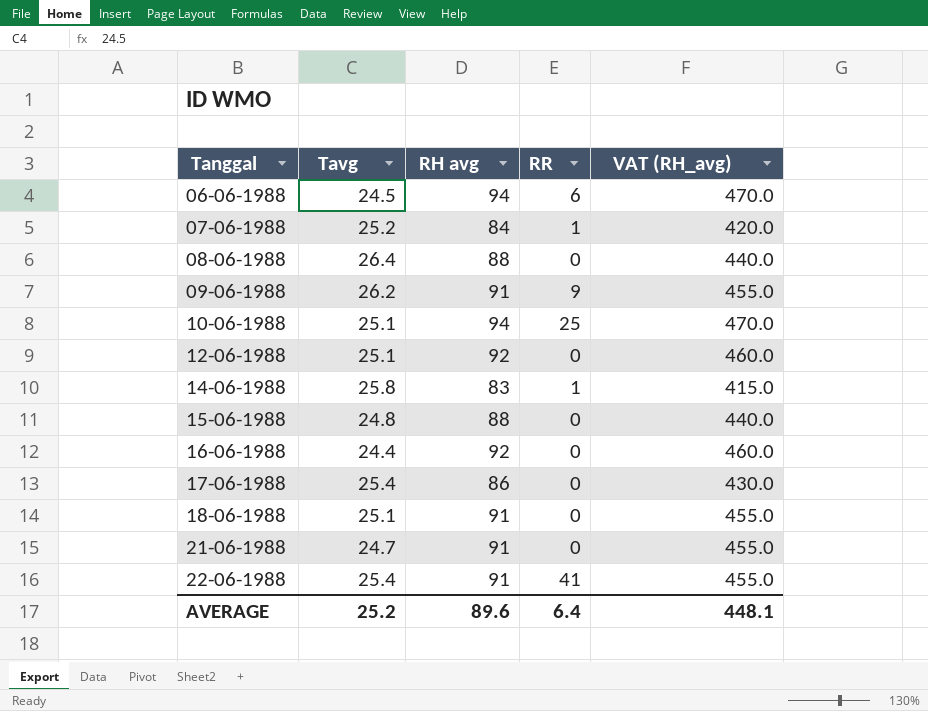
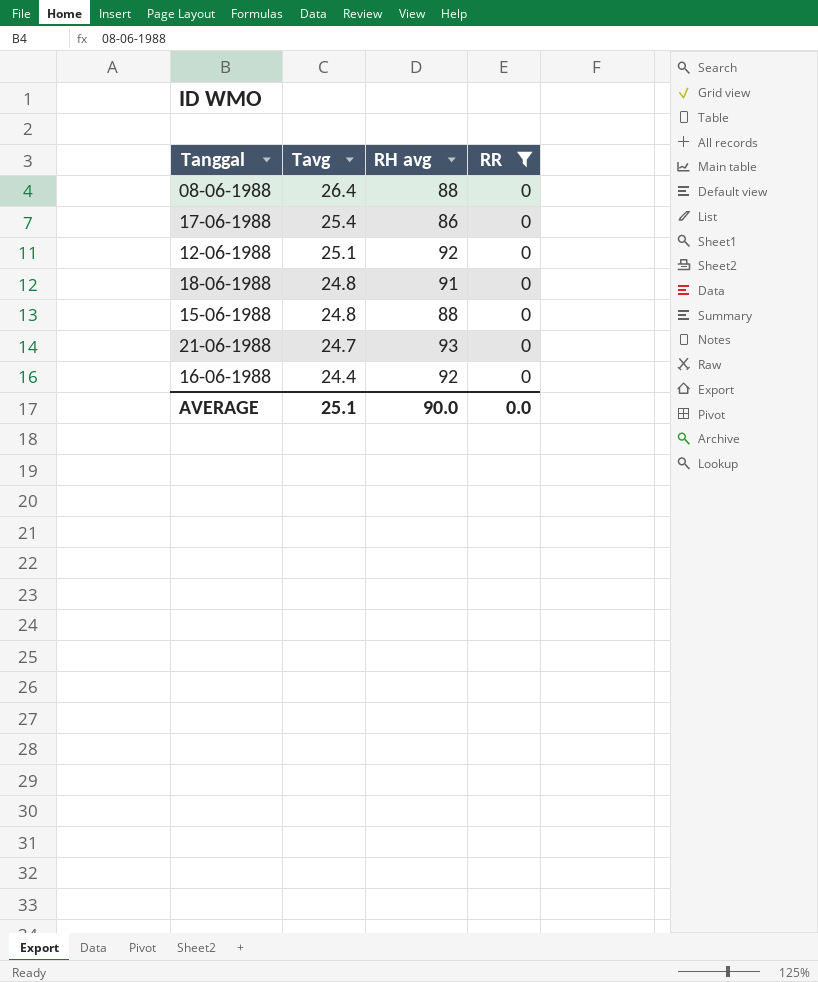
filter: none -> RR = 0
row order: Tanggal ascending -> Tavg descending
column VAT (RH_avg) | formula: [RH avg] * 5 -> none
18-06-1988 | Tavg: 25.1 -> 24.8
21-06-1988 | RH avg: 91 -> 93
AVERAGE | Tavg: 25.2 -> 25.1
AVERAGE | RH avg: 89.6 -> 90.0
AVERAGE | RR: 6.4 -> 0.0

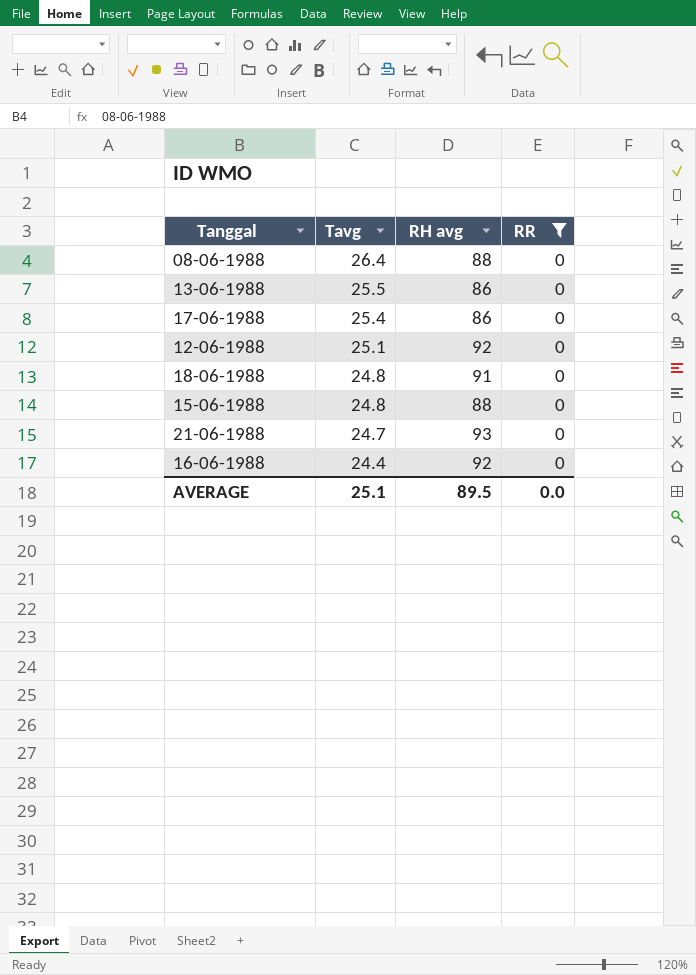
row 13-06-1988: none -> 25.5 | 86 | 0
AVERAGE | RH avg: 90.0 -> 89.5

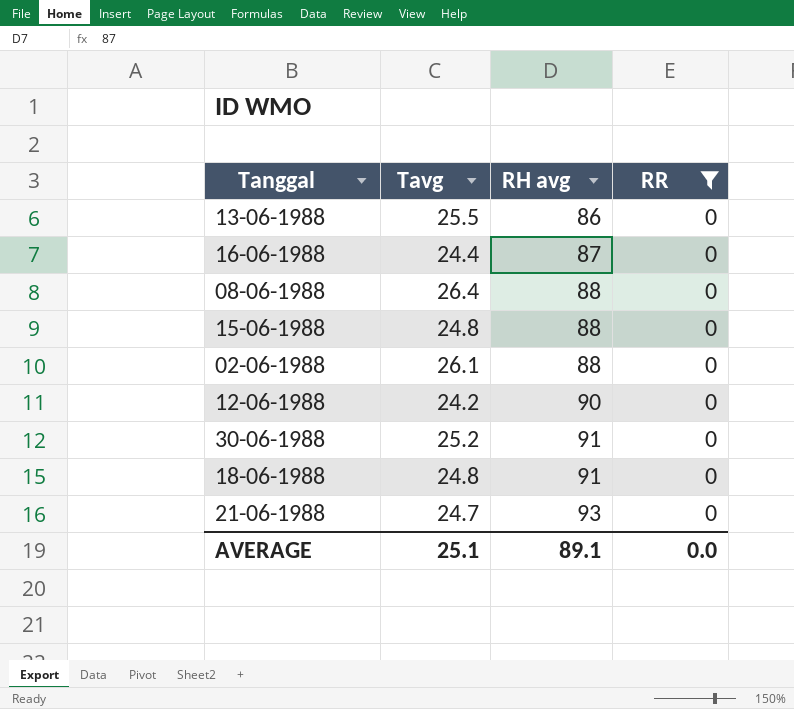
row order: Tavg descending -> RH avg ascending
row 17-06-1988: 25.4 | 86 | 0 -> none
16-06-1988 | RH avg: 92 -> 87
row 02-06-1988: none -> 26.1 | 88 | 0
12-06-1988 | Tavg: 25.1 -> 24.2
12-06-1988 | RH avg: 92 -> 90
row 30-06-1988: none -> 25.2 | 91 | 0
AVERAGE | RH avg: 89.5 -> 89.1

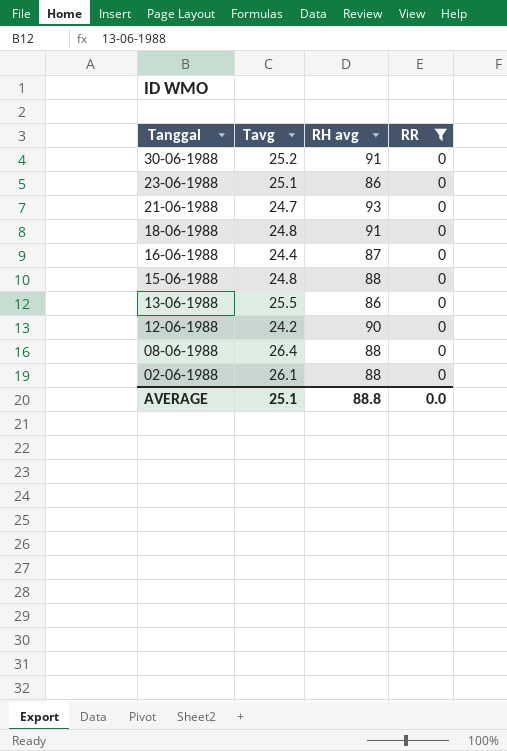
row order: RH avg ascending -> Tanggal descending
row 23-06-1988: none -> 25.1 | 86 | 0
AVERAGE | RH avg: 89.1 -> 88.8

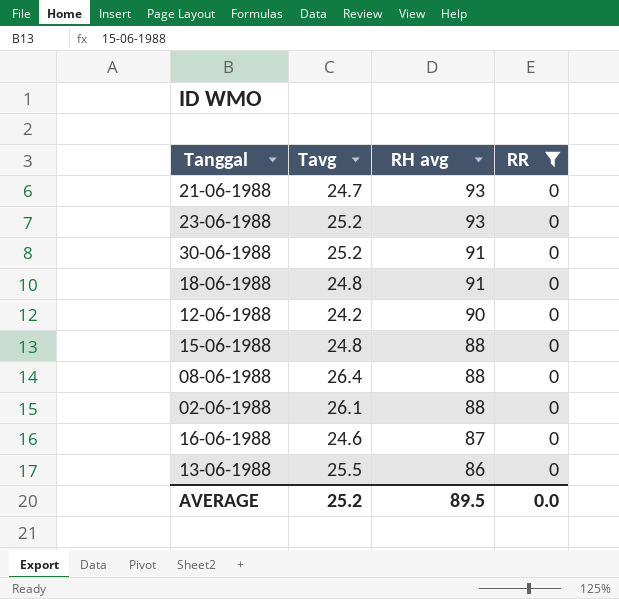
row order: Tanggal descending -> RH avg descending
23-06-1988 | Tavg: 25.1 -> 25.2
23-06-1988 | RH avg: 86 -> 93
16-06-1988 | Tavg: 24.4 -> 24.6
AVERAGE | Tavg: 25.1 -> 25.2
AVERAGE | RH avg: 88.8 -> 89.5

